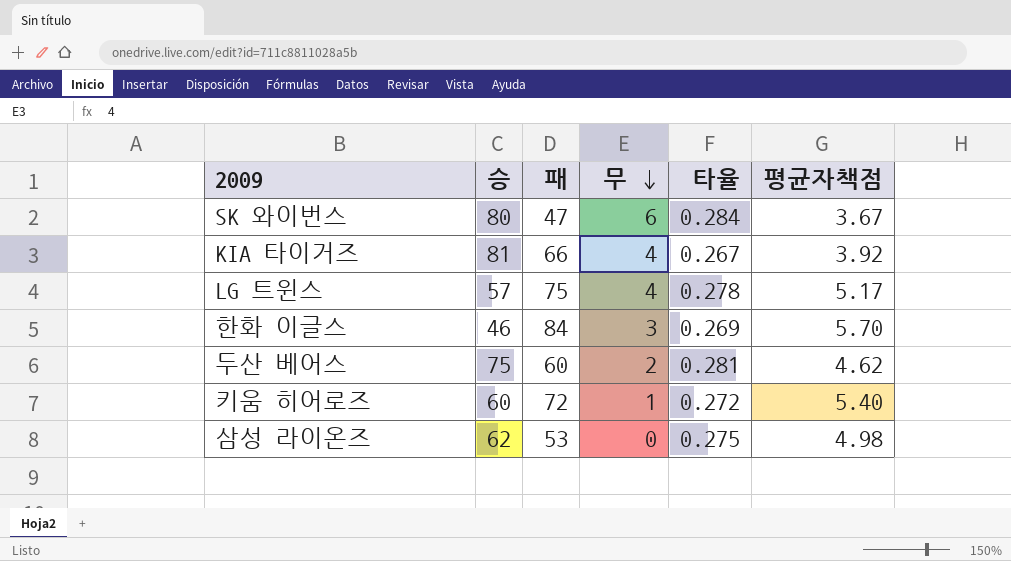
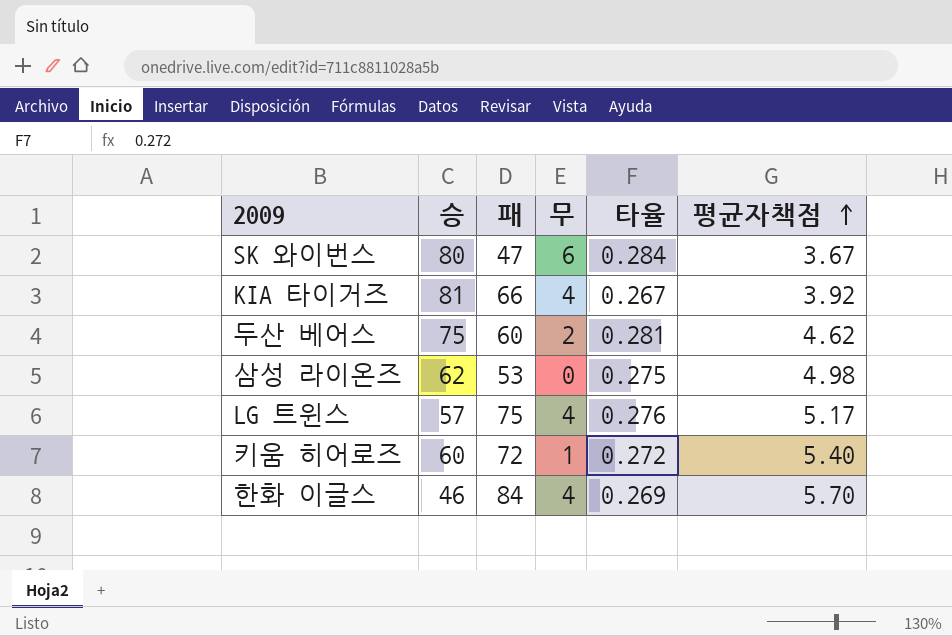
row order: 무 descending -> 평균자책점 ascending
LG 트윈스 | 타율: 0.278 -> 0.276
한화 이글스 | 무: 3 -> 4

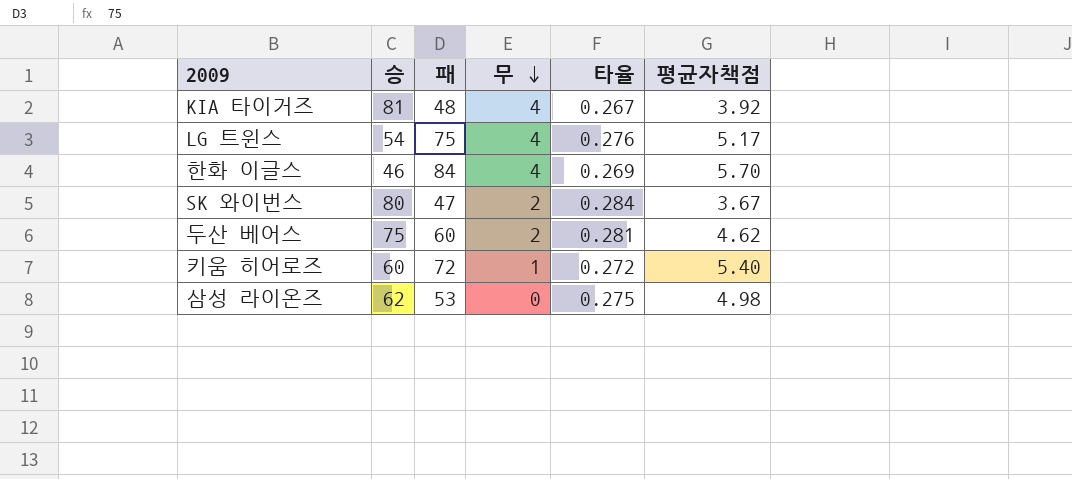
row order: 평균자책점 ascending -> 무 descending
KIA 타이거즈 | 패: 66 -> 48
LG 트윈스 | 승: 57 -> 54
SK 와이번스 | 무: 6 -> 2

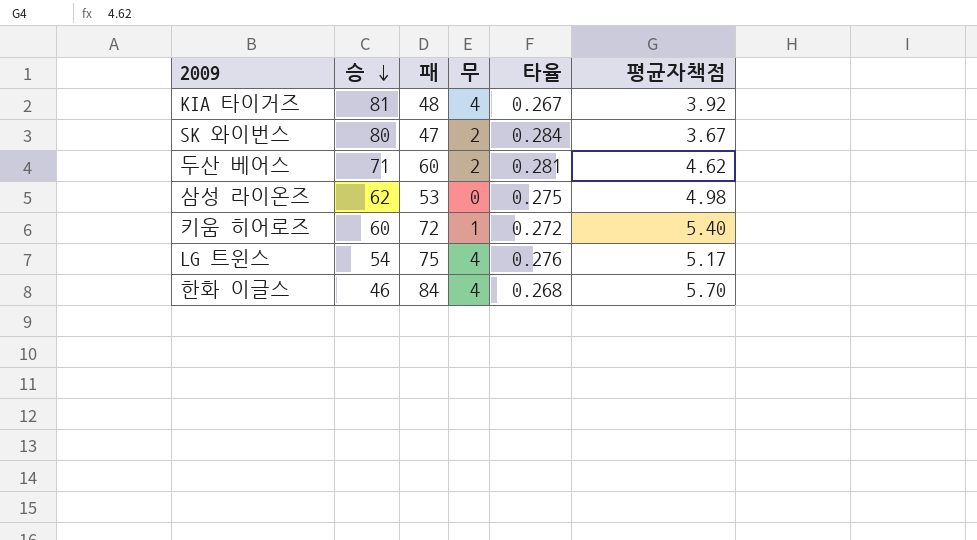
row order: 무 descending -> 승 descending
두산 베어스 | 승: 75 -> 71
한화 이글스 | 타율: 0.269 -> 0.268

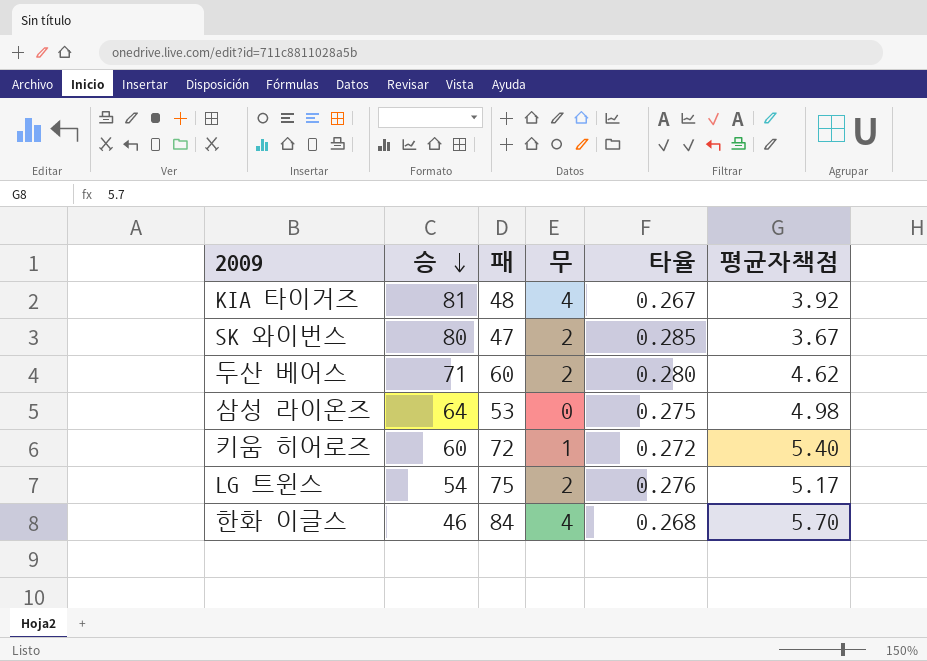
SK 와이번스 | 타율: 0.284 -> 0.285
두산 베어스 | 타율: 0.281 -> 0.280
삼성 라이온즈 | 승: 62 -> 64
LG 트윈스 | 무: 4 -> 2

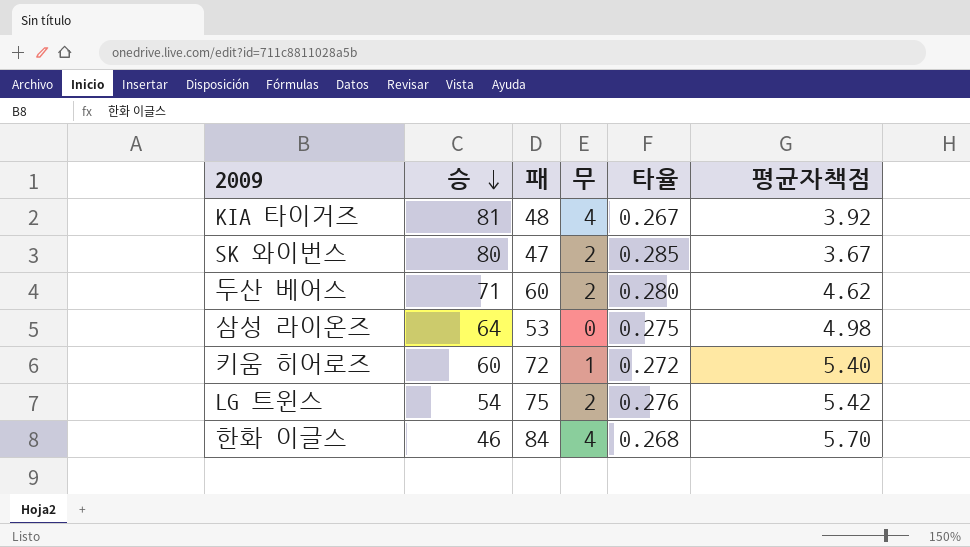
LG 트윈스 | 평균자책점: 5.17 -> 5.42

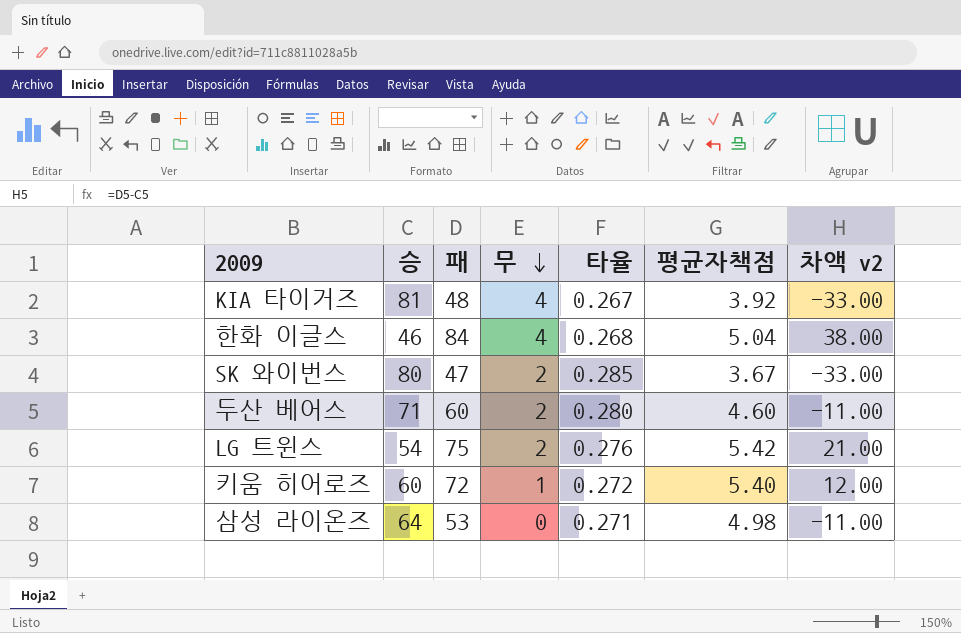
row order: 승 descending -> 무 descending
column 차액 v2 | formula: none -> [패] - [승]
한화 이글스 | 평균자책점: 5.70 -> 5.04
두산 베어스 | 평균자책점: 4.62 -> 4.60
삼성 라이온즈 | 타율: 0.275 -> 0.271

